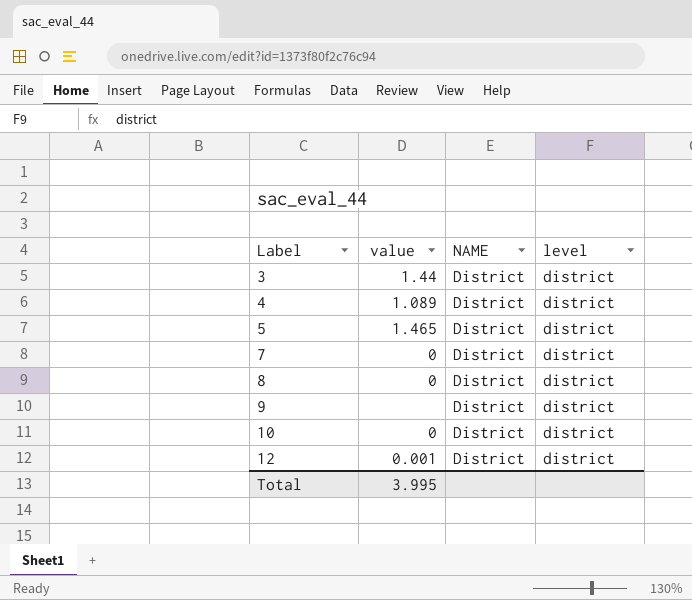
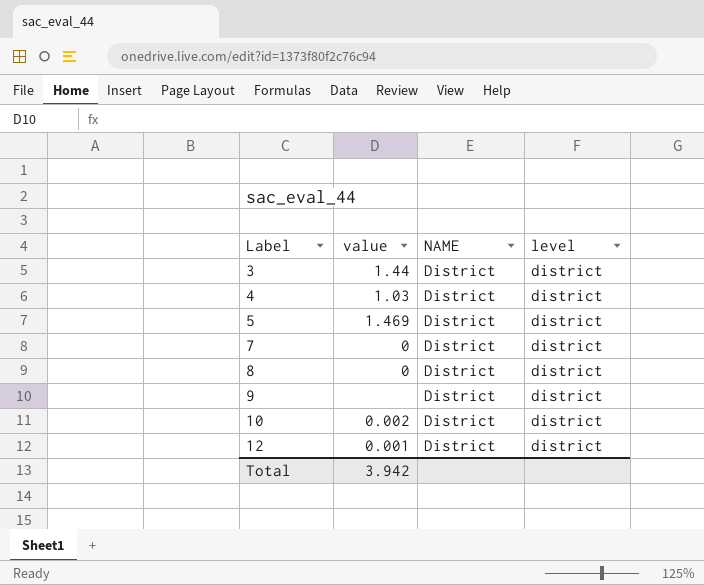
4 | value: 1.089 -> 1.03
5 | value: 1.465 -> 1.469
10 | value: 0 -> 0.002
Total | value: 3.995 -> 3.942

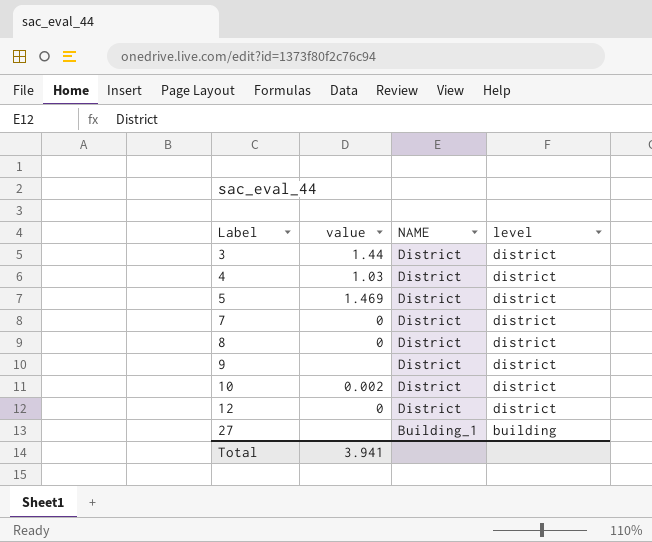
12 | value: 0.001 -> 0
row 27: none -> none | Building_1 | building
Total | value: 3.942 -> 3.941

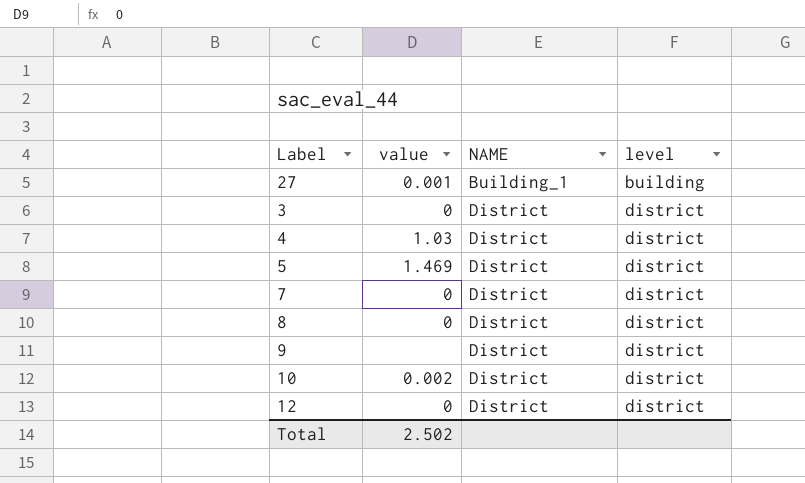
row order: Label ascending -> NAME ascending
27 | value: none -> 0.001
3 | value: 1.44 -> 0
Total | value: 3.941 -> 2.502

